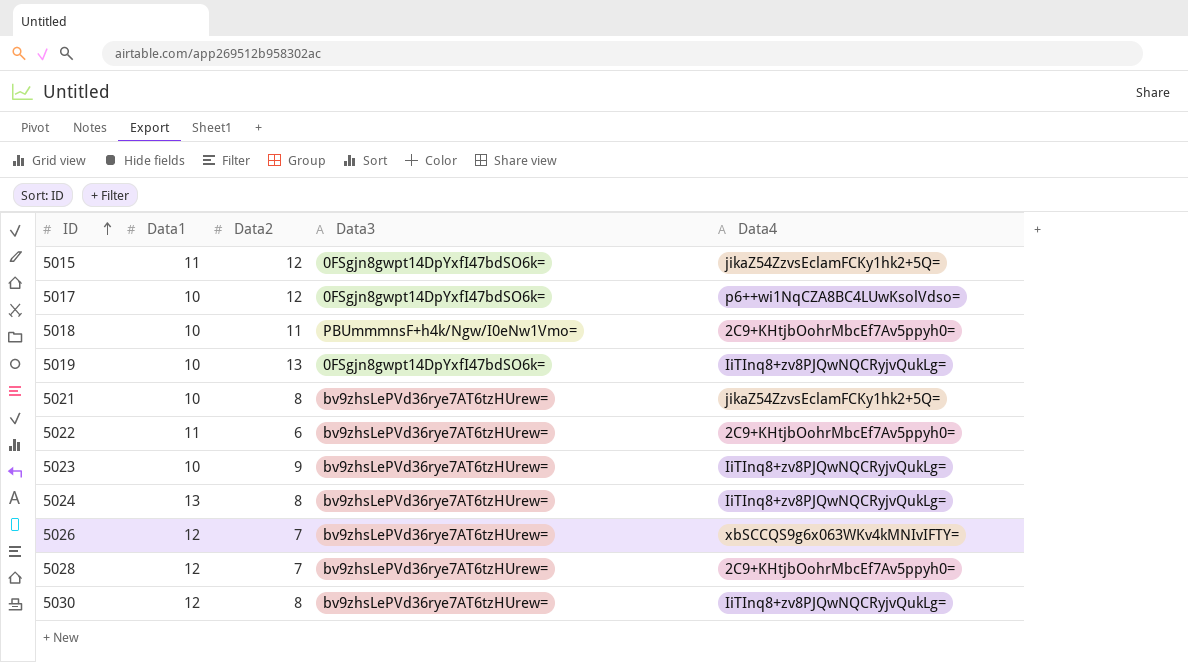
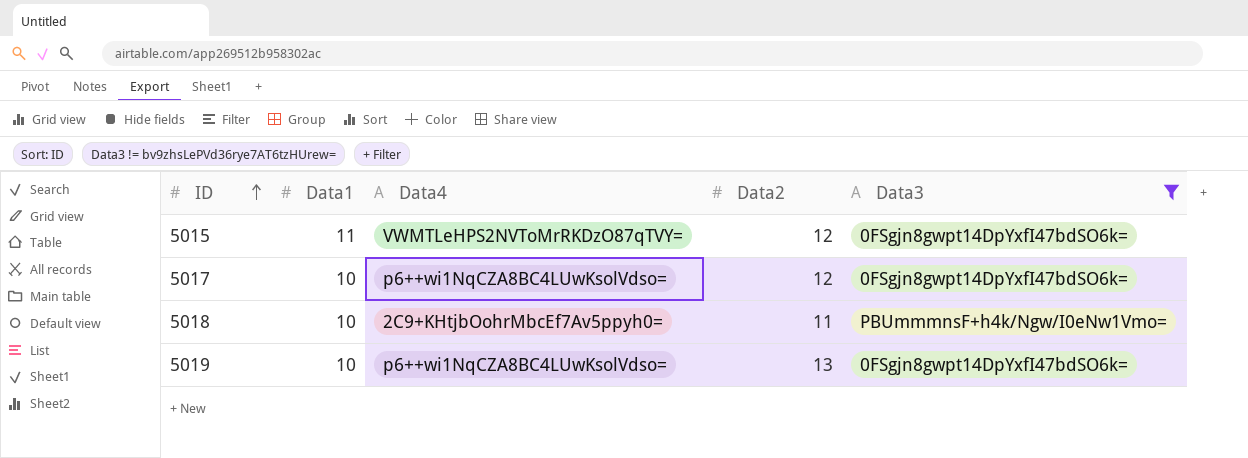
filter: none -> Data3 != bv9zhsLePVd36rye7AT6tzHUrew=
column Data4 | position: 5 -> 3
5015 | Data4: jikaZ54ZzvsEclamFCKy1hk2+5Q= -> VWMTLeHPS2NVToMrRKDzO87qTVY=
5019 | Data4: IiTInq8+zv8PJQwNQCRyjvQukLg= -> p6++wi1NqCZA8BC4LUwKsolVdso=

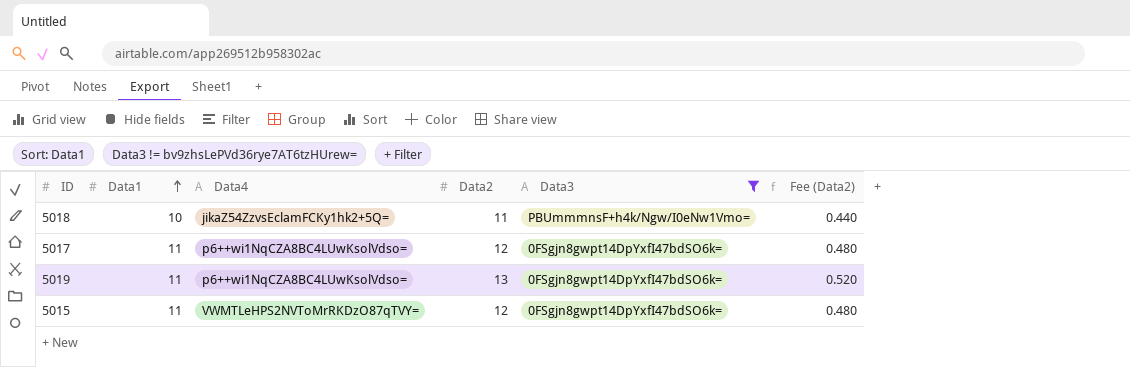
row order: ID ascending -> Data1 ascending
column Fee (Data2) | formula: none -> [Data2] * 0.04
5018 | Data4: 2C9+KHtjbOohrMbcEf7Av5ppyh0= -> jikaZ54ZzvsEclamFCKy1hk2+5Q=
5017 | Data1: 10 -> 11
5019 | Data1: 10 -> 11

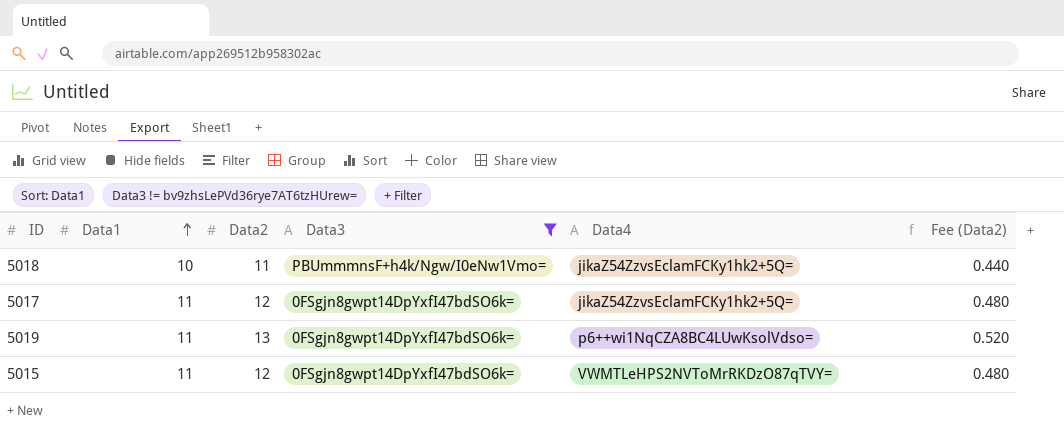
column Data4 | position: 3 -> 5
5017 | Data4: p6++wi1NqCZA8BC4LUwKsolVdso= -> jikaZ54ZzvsEclamFCKy1hk2+5Q=

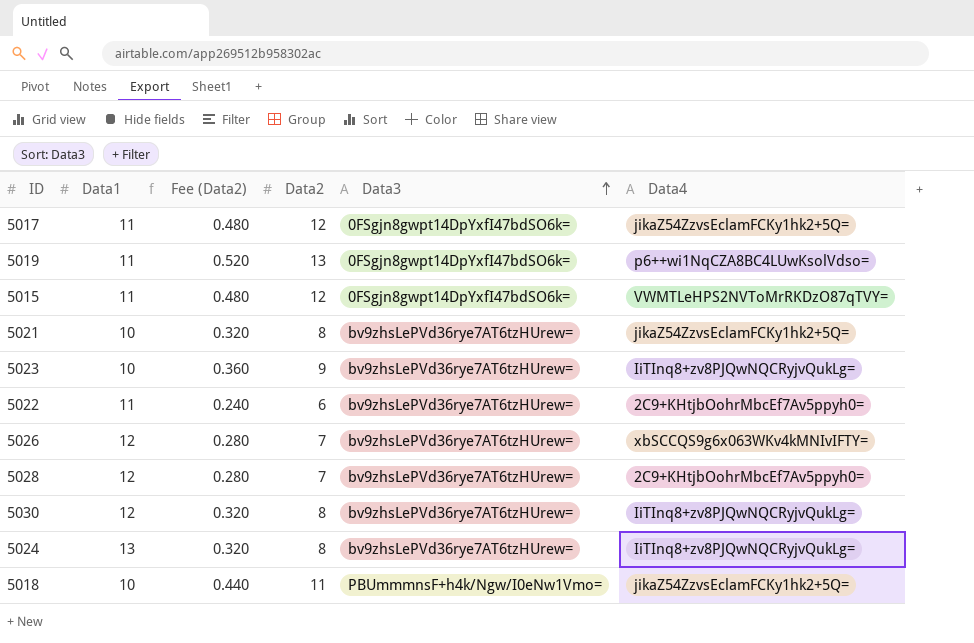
filter: Data3 != bv9zhsLePVd36rye7AT6tzHUrew= -> none
row order: Data1 ascending -> Data3 ascending
column Fee (Data2) | position: 6 -> 3

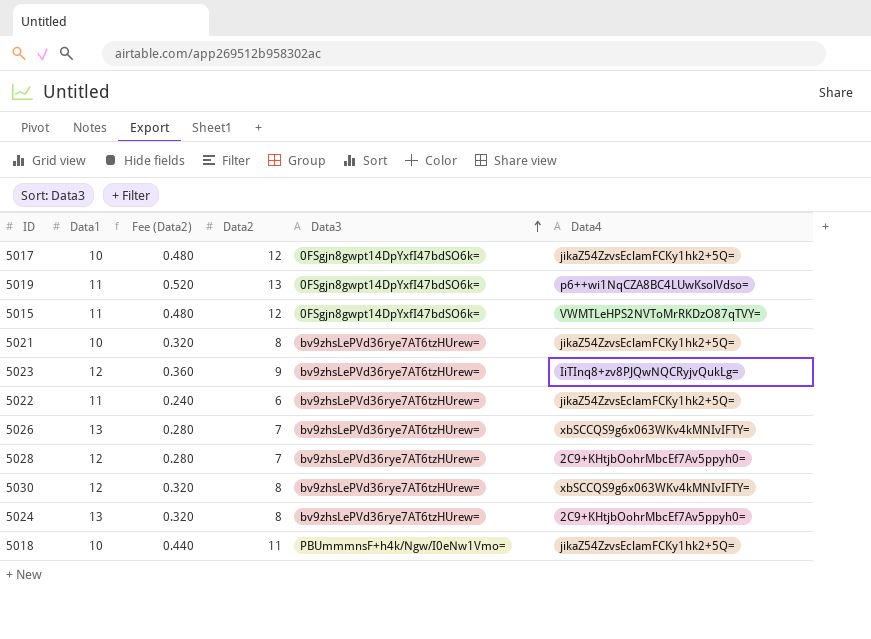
5017 | Data1: 11 -> 10
5023 | Data1: 10 -> 12
5022 | Data4: 2C9+KHtjbOohrMbcEf7Av5ppyh0= -> jikaZ54ZzvsEclamFCKy1hk2+5Q=
5026 | Data1: 12 -> 13
5030 | Data4: IiTInq8+zv8PJQwNQCRyjvQukLg= -> xbSCCQS9g6x063WKv4kMNIvIFTY=
5024 | Data4: IiTInq8+zv8PJQwNQCRyjvQukLg= -> 2C9+KHtjbOohrMbcEf7Av5ppyh0=

